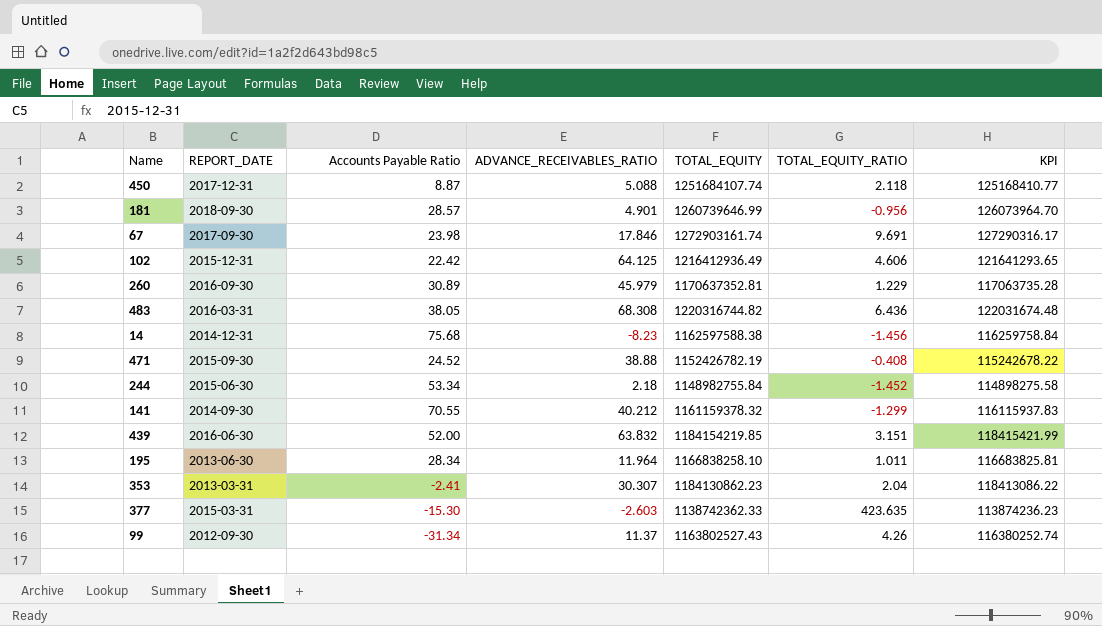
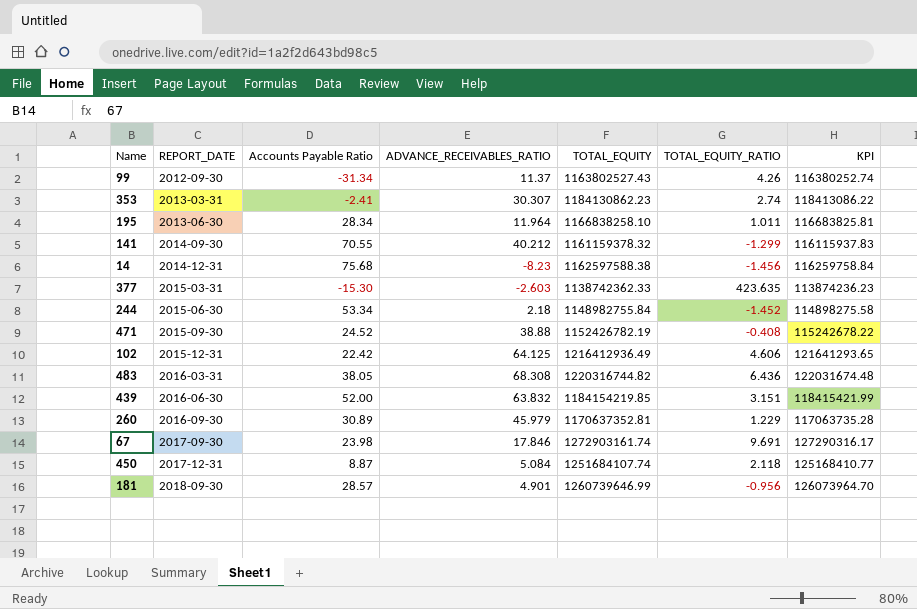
row order: none -> REPORT_DATE ascending
353 | TOTAL_EQUITY_RATIO: 2.04 -> 2.74
450 | ADVANCE_RECEIVABLES_RATIO: 5.088 -> 5.084

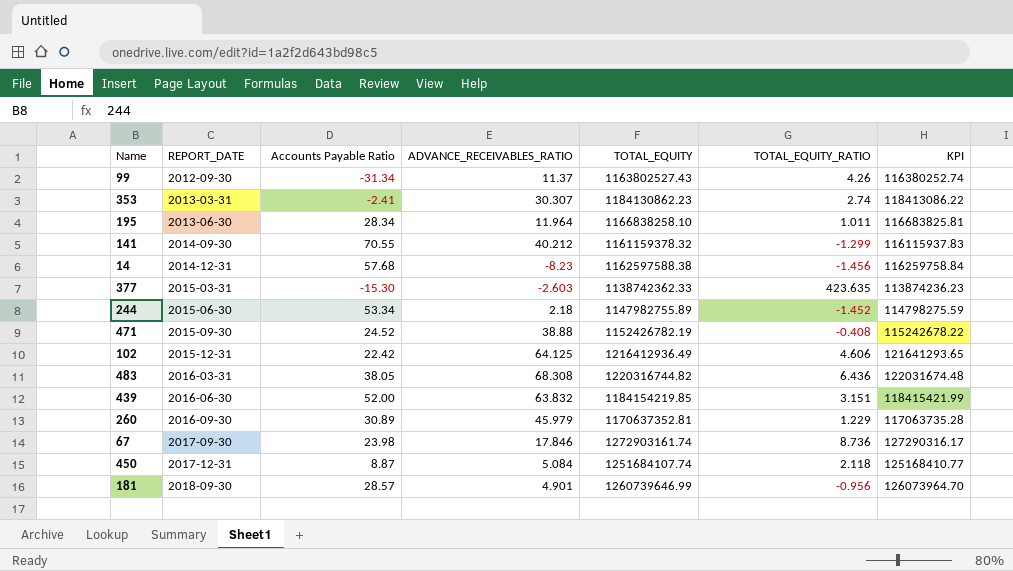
14 | Accounts Payable Ratio: 75.68 -> 57.68
244 | TOTAL_EQUITY: 1148982755.84 -> 1147982755.89
244 | KPI: 114898275.58 -> 114798275.59
67 | TOTAL_EQUITY_RATIO: 9.691 -> 8.736

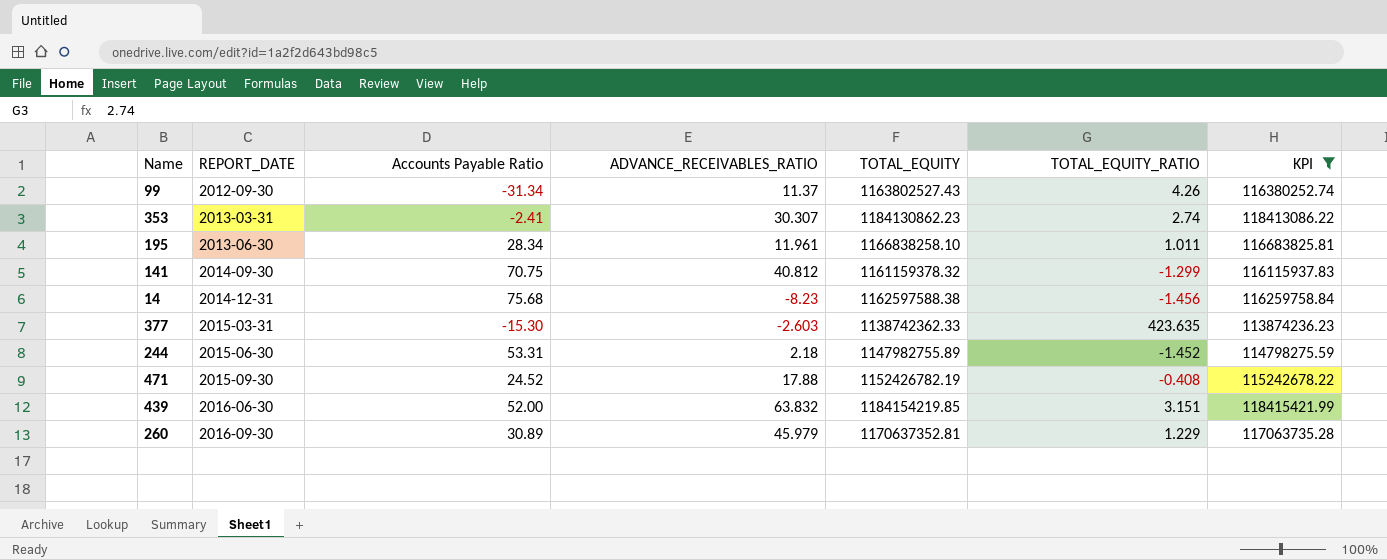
filter: none -> KPI <= 118415421.99
195 | ADVANCE_RECEIVABLES_RATIO: 11.964 -> 11.961
141 | Accounts Payable Ratio: 70.55 -> 70.75
141 | ADVANCE_RECEIVABLES_RATIO: 40.212 -> 40.812
14 | Accounts Payable Ratio: 57.68 -> 75.68
244 | Accounts Payable Ratio: 53.34 -> 53.31
471 | ADVANCE_RECEIVABLES_RATIO: 38.88 -> 17.88

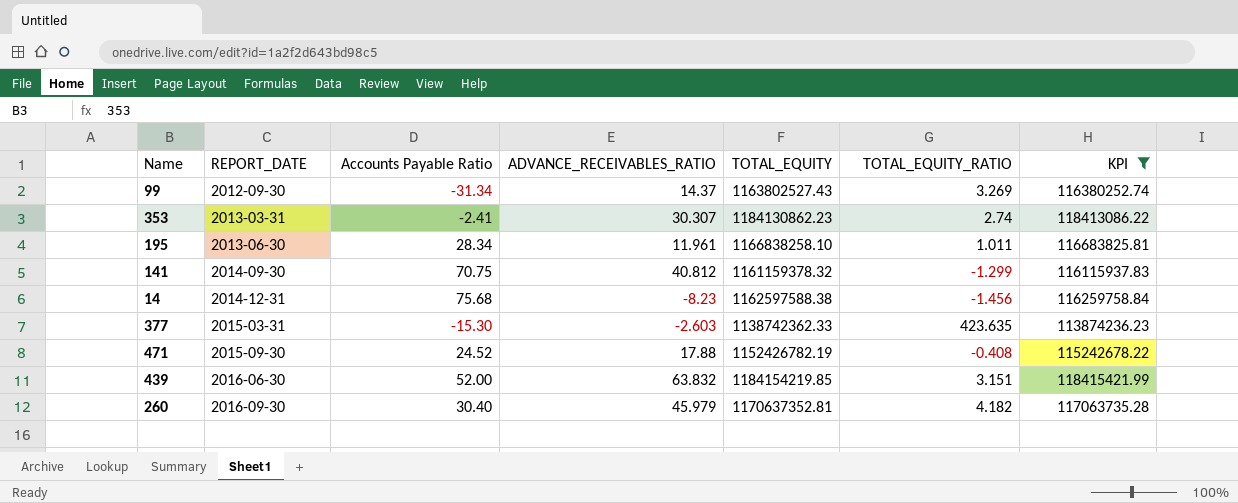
row 244: 2015-06-30 | 53.31 | 2.18 | 1147982755.89 | -1.452 | 114798275.59 -> none
99 | ADVANCE_RECEIVABLES_RATIO: 11.37 -> 14.37
99 | TOTAL_EQUITY_RATIO: 4.26 -> 3.269
260 | Accounts Payable Ratio: 30.89 -> 30.40
260 | TOTAL_EQUITY_RATIO: 1.229 -> 4.182

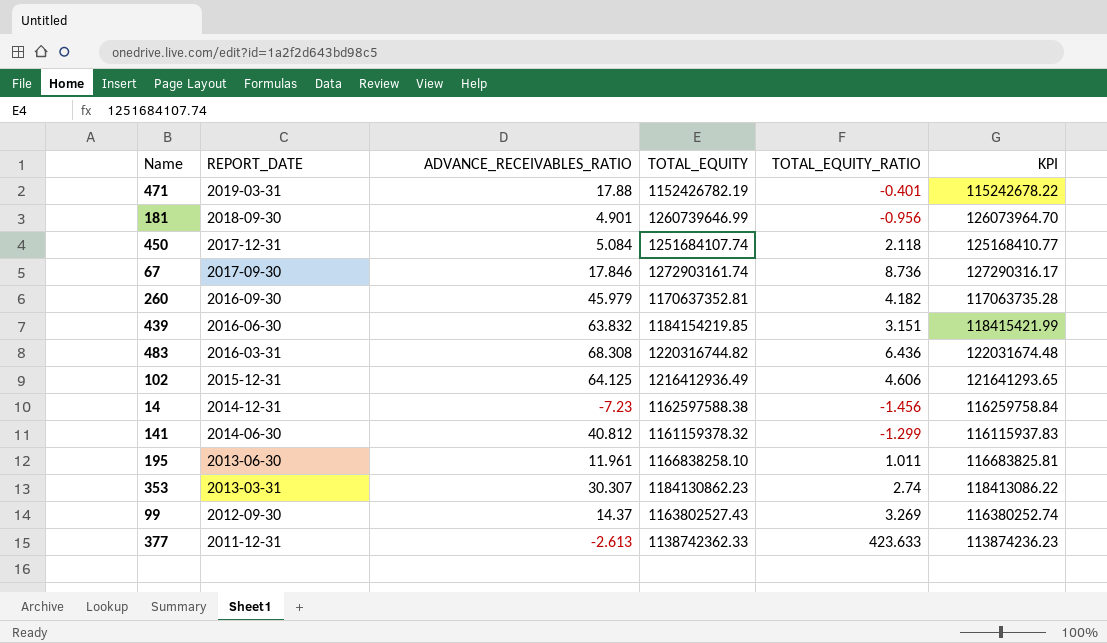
filter: KPI <= 118415421.99 -> none
row order: REPORT_DATE ascending -> REPORT_DATE descending
column Accounts Payable Ratio | position: 3 -> none
471 | REPORT_DATE: 2015-09-30 -> 2019-03-31
471 | TOTAL_EQUITY_RATIO: -0.408 -> -0.401
14 | ADVANCE_RECEIVABLES_RATIO: -8.23 -> -7.23
141 | REPORT_DATE: 2014-09-30 -> 2014-06-30
377 | REPORT_DATE: 2015-03-31 -> 2011-12-31
377 | ADVANCE_RECEIVABLES_RATIO: -2.603 -> -2.613
377 | TOTAL_EQUITY_RATIO: 423.635 -> 423.633

